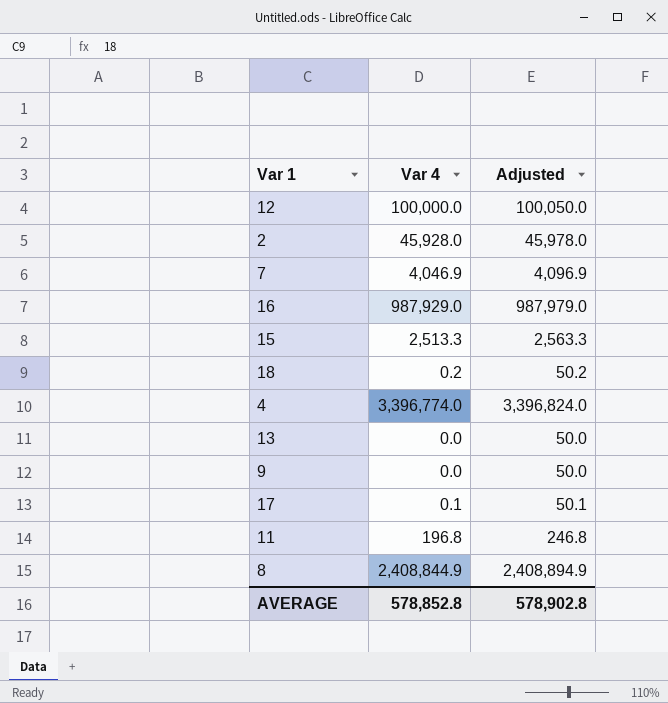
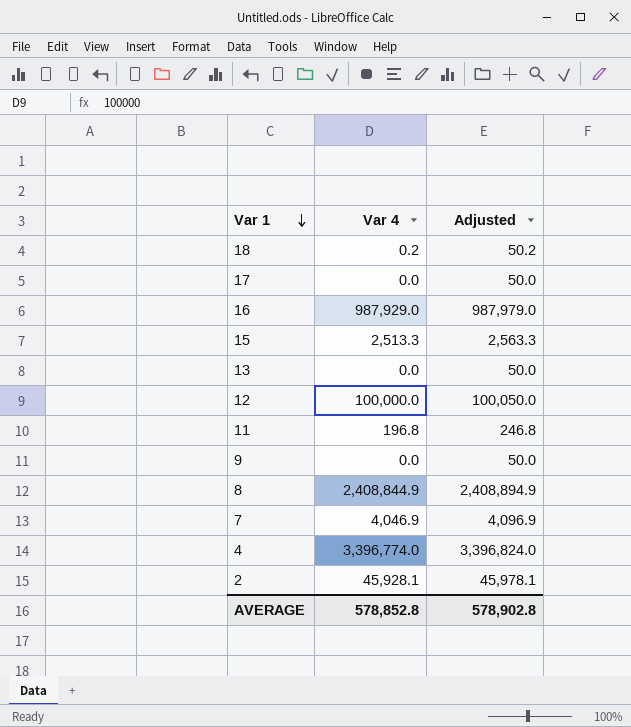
row order: none -> Var 1 descending
17 | Var 4: 0.1 -> 0.0
17 | Adjusted: 50.1 -> 50.0
2 | Var 4: 45,928.0 -> 45,928.1
2 | Adjusted: 45,978.0 -> 45,978.1

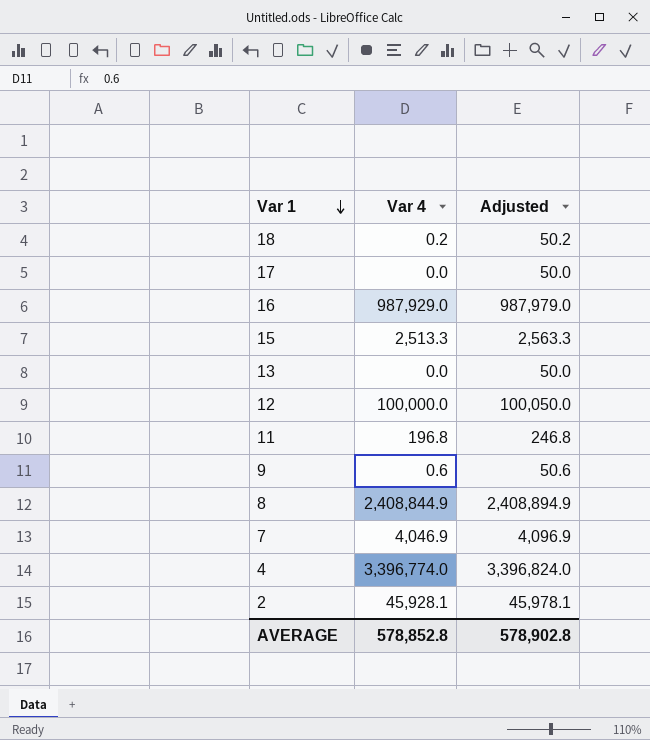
9 | Var 4: 0.0 -> 0.6
9 | Adjusted: 50.0 -> 50.6

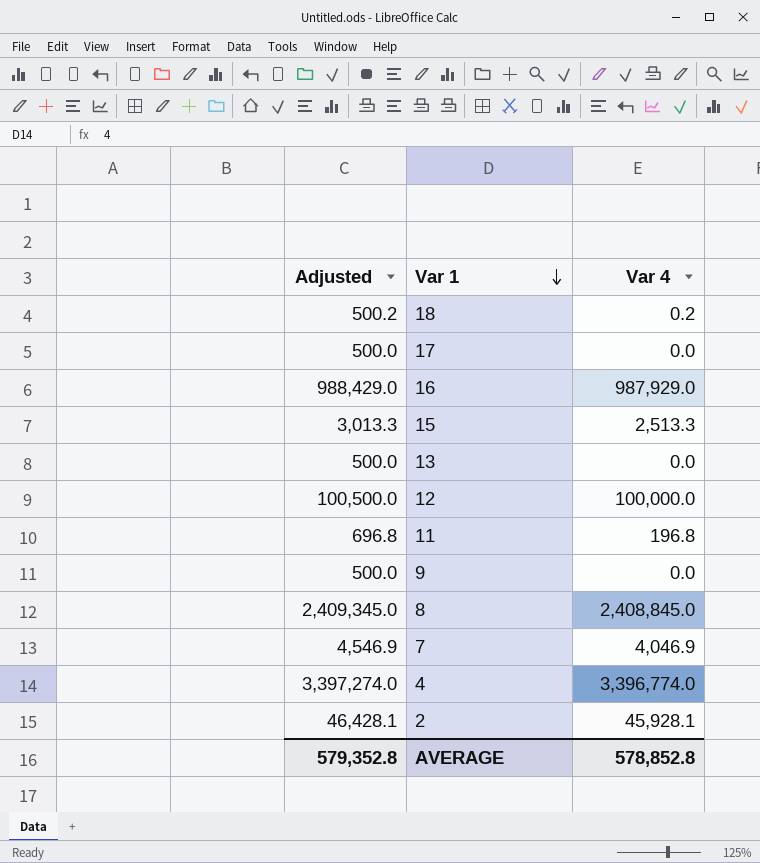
column Adjusted | formula: [Var 4] + 50 -> [Var 4] + 500
column Adjusted | position: 3 -> 1
9 | Var 4: 0.6 -> 0.0
8 | Var 4: 2,408,844.9 -> 2,408,845.0
AVERAGE | Adjusted: 578,902.8 -> 579,352.8

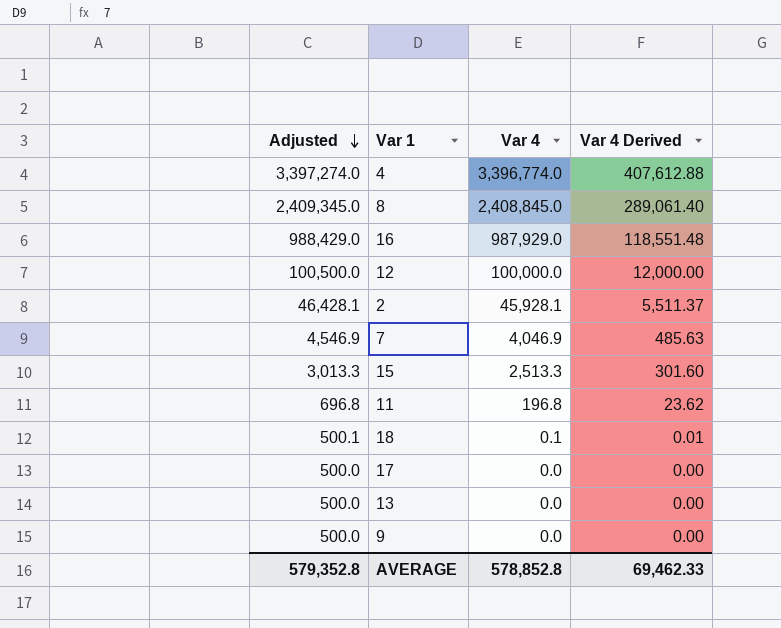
row order: Var 1 descending -> Adjusted descending
column Var 4 Derived | formula: none -> [Var 4] * 0.12
18 | Adjusted: 500.2 -> 500.1
18 | Var 4: 0.2 -> 0.1

